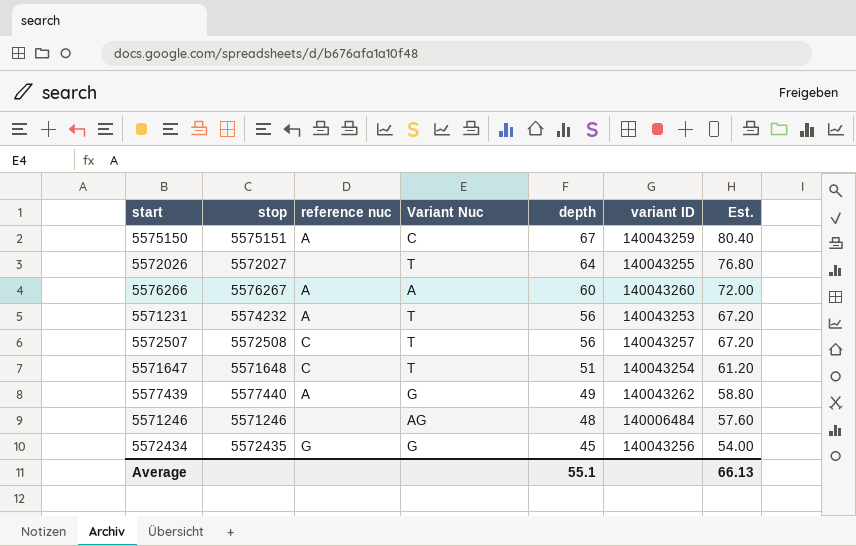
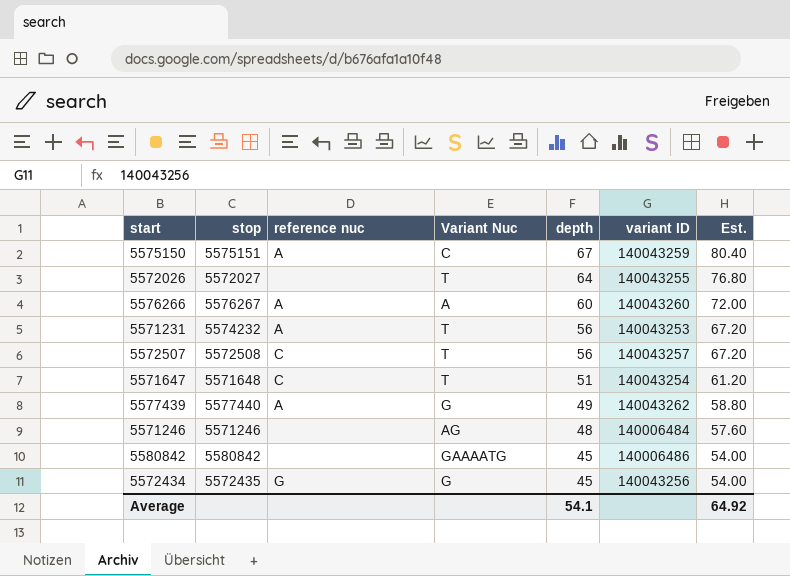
row 5580842: none -> 5580842 | none | GAAAATG | 45 | 140006486 | 54.00
Average | depth: 55.1 -> 54.1
Average | Est.: 66.13 -> 64.92

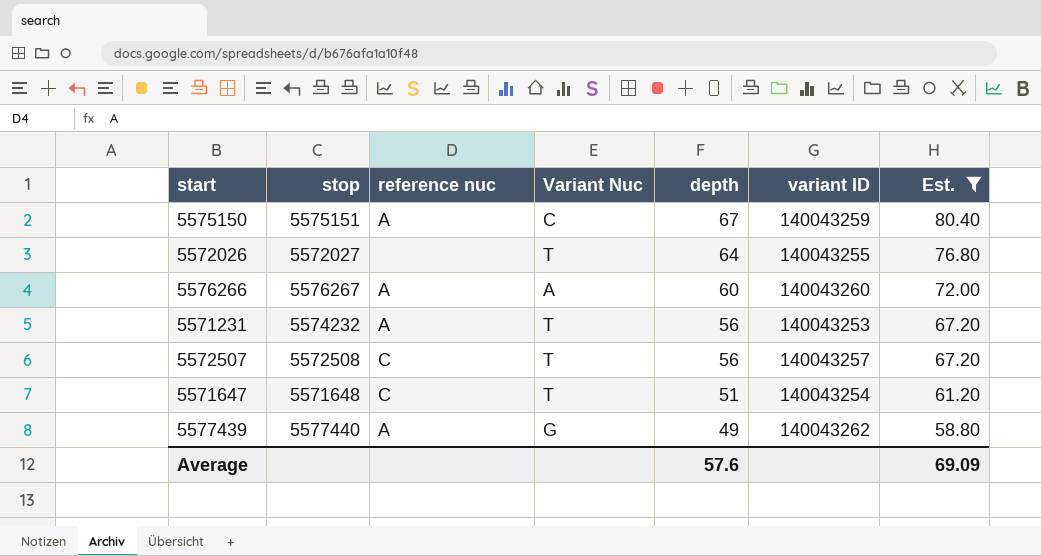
filter: none -> Est. >= 58.80
Average | depth: 54.1 -> 57.6
Average | Est.: 64.92 -> 69.09

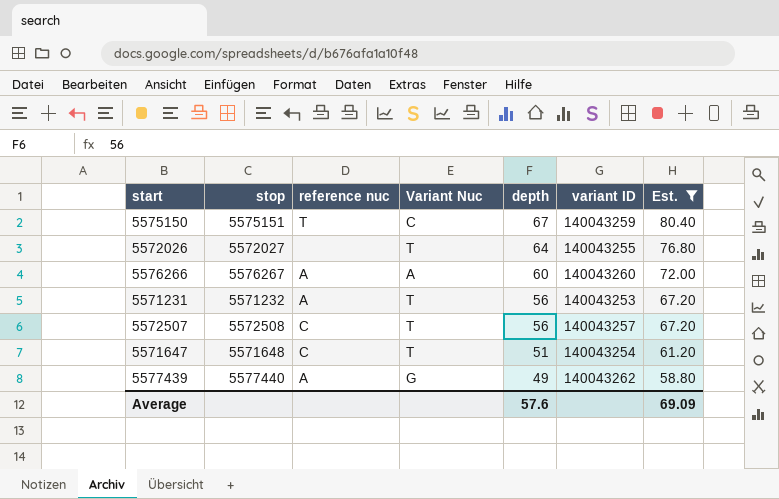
5575150 | reference nuc: A -> T
5571231 | stop: 5574232 -> 5571232

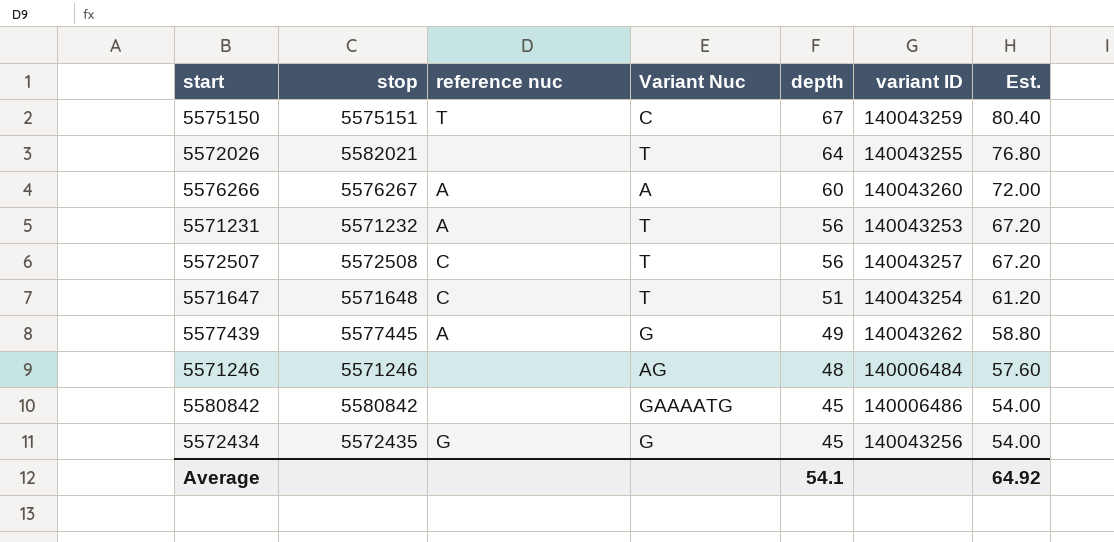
filter: Est. >= 58.80 -> none
5572026 | stop: 5572027 -> 5582021
5577439 | stop: 5577440 -> 5577445
Average | depth: 57.6 -> 54.1
Average | Est.: 69.09 -> 64.92

